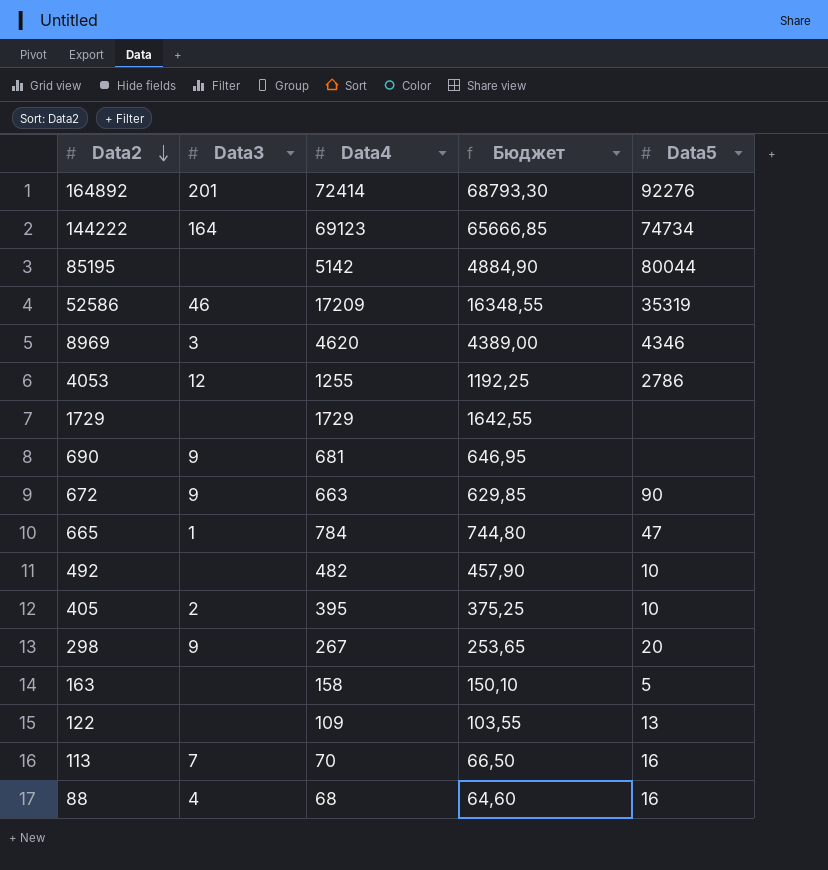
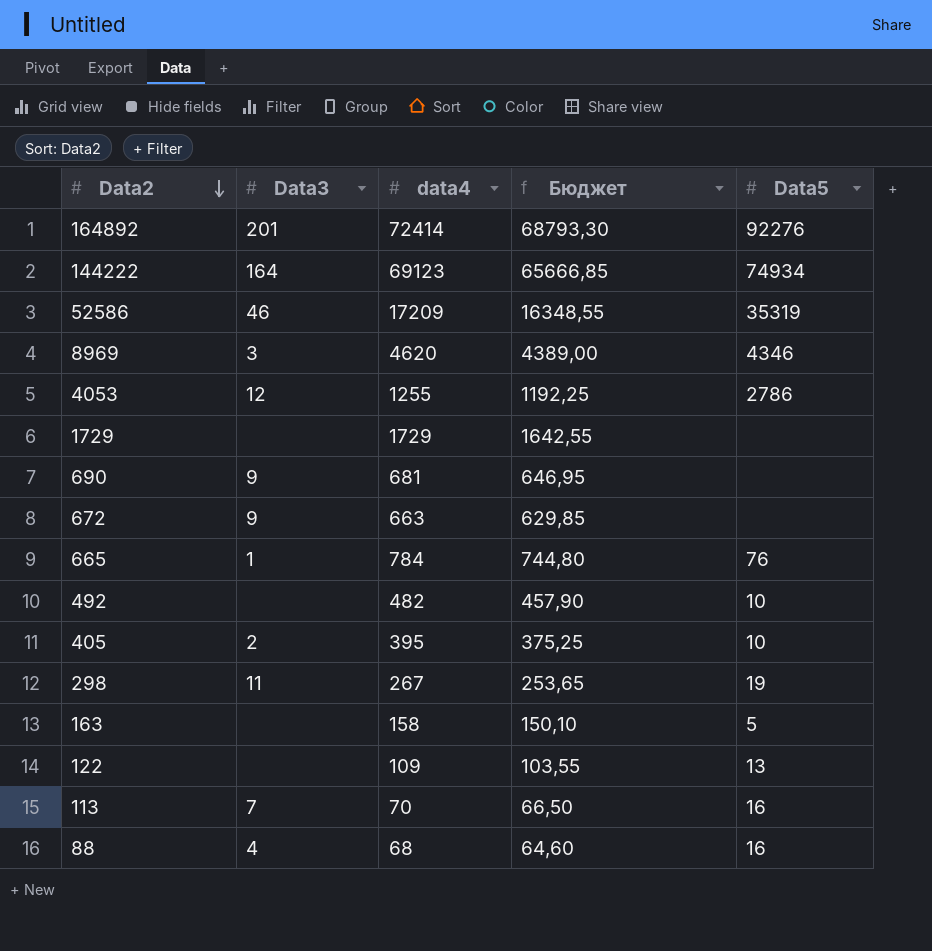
column name: Data4 -> data4
row 85195: none | 5142 | 4884,90 | 80044 -> none
144222 | Data5: 74734 -> 74934
672 | Data5: 90 -> none
665 | Data5: 47 -> 76
298 | Data3: 9 -> 11
298 | Data5: 20 -> 19

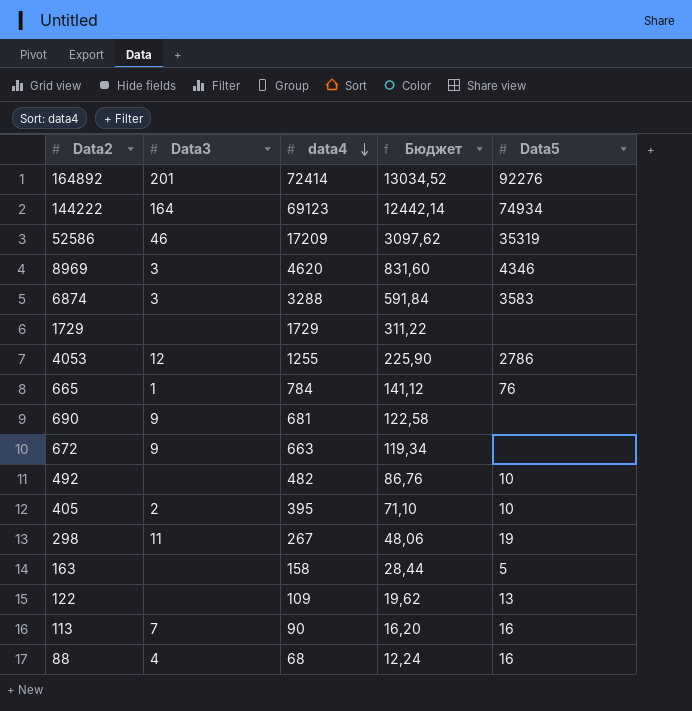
row order: Data2 descending -> data4 descending
column Бюджет | formula: [data4] * 0,95 -> [data4] * 0,18
row 6874: none -> 3 | 3288 | 591,84 | 3583
113 | data4: 70 -> 90

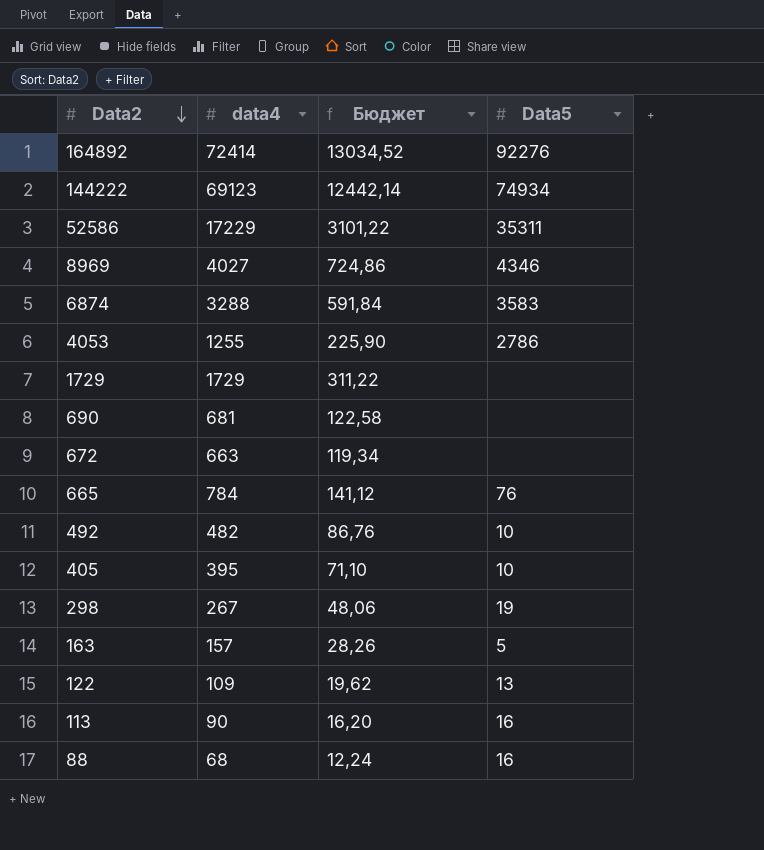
row order: data4 descending -> Data2 descending
column Data3 | position: 2 -> none
52586 | data4: 17209 -> 17229
52586 | Бюджет: 3097,62 -> 3101,22
52586 | Data5: 35319 -> 35311
8969 | data4: 4620 -> 4027
8969 | Бюджет: 831,60 -> 724,86
163 | data4: 158 -> 157
163 | Бюджет: 28,44 -> 28,26

